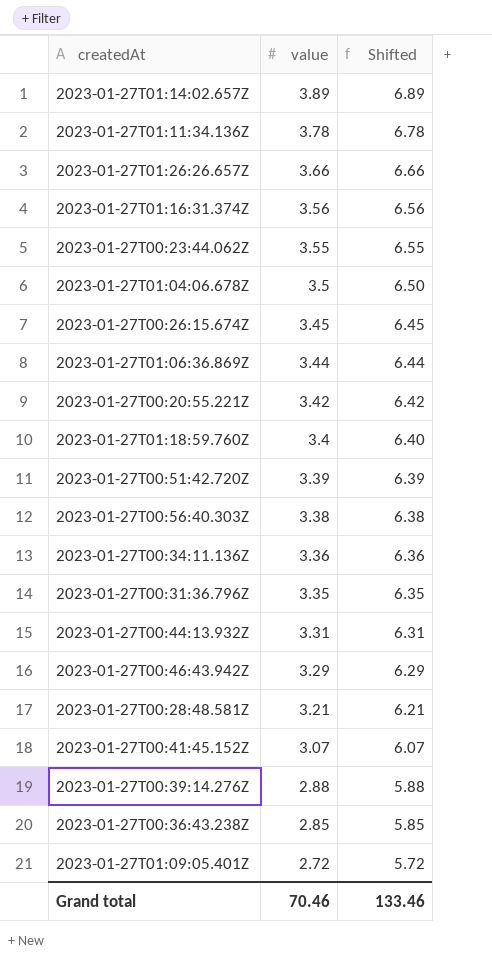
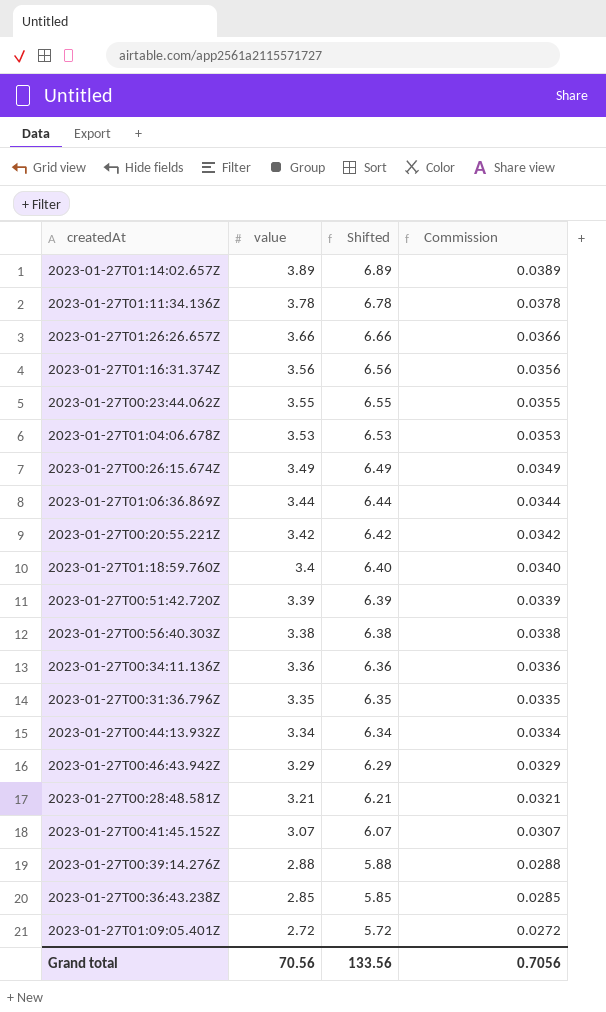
column Commission | formula: none -> [value] * 0.01
2023-01-27T01:04:06.678Z | value: 3.5 -> 3.53
2023-01-27T01:04:06.678Z | Shifted: 6.50 -> 6.53
2023-01-27T00:26:15.674Z | value: 3.45 -> 3.49
2023-01-27T00:26:15.674Z | Shifted: 6.45 -> 6.49
2023-01-27T00:44:13.932Z | value: 3.31 -> 3.34
2023-01-27T00:44:13.932Z | Shifted: 6.31 -> 6.34
Grand total | value: 70.46 -> 70.56
Grand total | Shifted: 133.46 -> 133.56

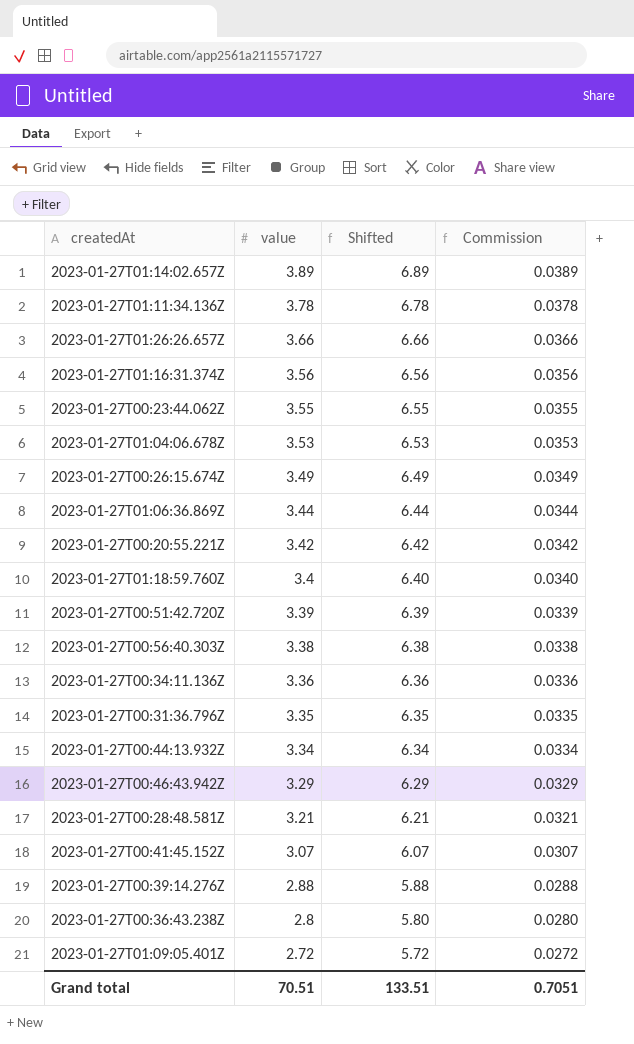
2023-01-27T00:36:43.238Z | value: 2.85 -> 2.8
2023-01-27T00:36:43.238Z | Shifted: 5.85 -> 5.80
2023-01-27T00:36:43.238Z | Commission: 0.0285 -> 0.0280
Grand total | value: 70.56 -> 70.51
Grand total | Shifted: 133.56 -> 133.51
Grand total | Commission: 0.7056 -> 0.7051

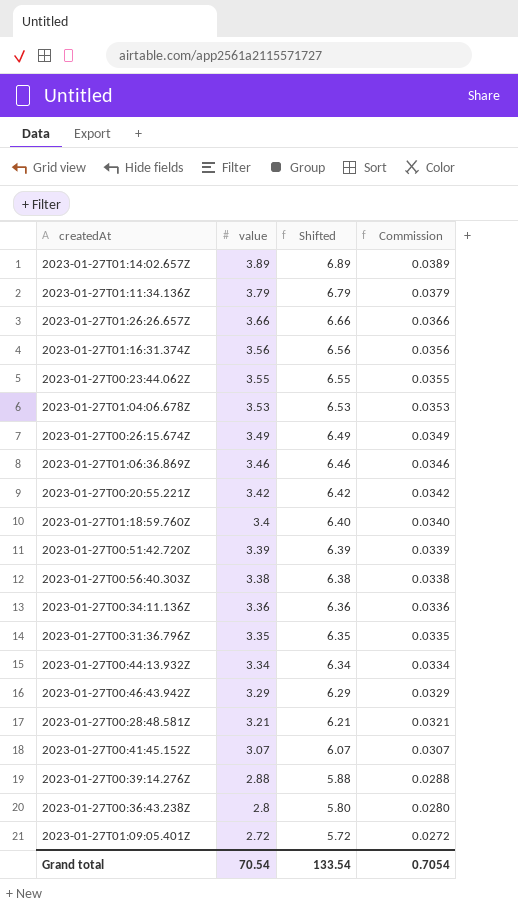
2023-01-27T01:11:34.136Z | value: 3.78 -> 3.79
2023-01-27T01:11:34.136Z | Shifted: 6.78 -> 6.79
2023-01-27T01:11:34.136Z | Commission: 0.0378 -> 0.0379
2023-01-27T01:06:36.869Z | value: 3.44 -> 3.46
2023-01-27T01:06:36.869Z | Shifted: 6.44 -> 6.46
2023-01-27T01:06:36.869Z | Commission: 0.0344 -> 0.0346
Grand total | value: 70.51 -> 70.54
Grand total | Shifted: 133.51 -> 133.54
Grand total | Commission: 0.7051 -> 0.7054

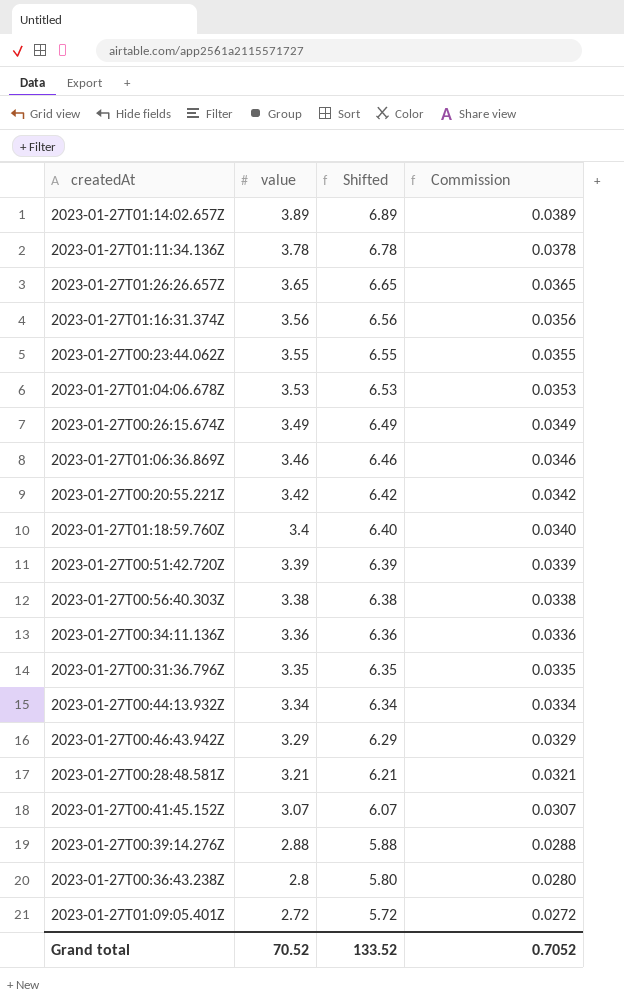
2023-01-27T01:11:34.136Z | value: 3.79 -> 3.78
2023-01-27T01:11:34.136Z | Shifted: 6.79 -> 6.78
2023-01-27T01:11:34.136Z | Commission: 0.0379 -> 0.0378
2023-01-27T01:26:26.657Z | value: 3.66 -> 3.65
2023-01-27T01:26:26.657Z | Shifted: 6.66 -> 6.65
2023-01-27T01:26:26.657Z | Commission: 0.0366 -> 0.0365
Grand total | value: 70.54 -> 70.52
Grand total | Shifted: 133.54 -> 133.52
Grand total | Commission: 0.7054 -> 0.7052

